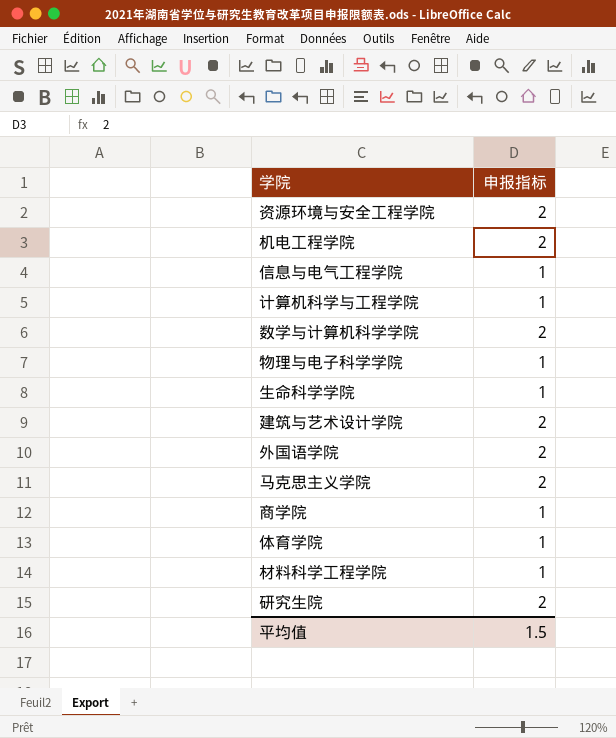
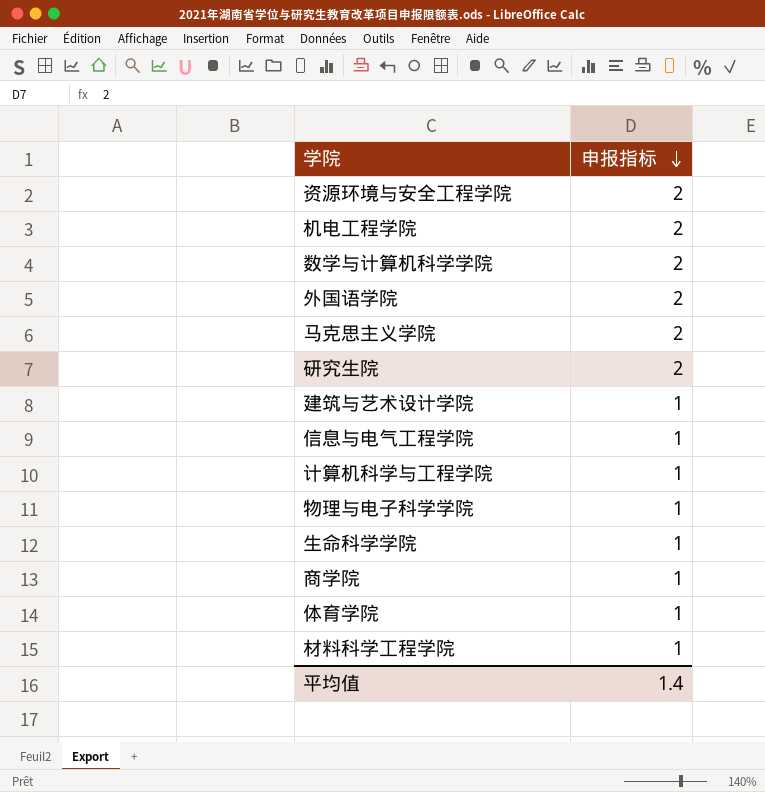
row order: none -> 申报指标 descending
建筑与艺术设计学院 | 申报指标: 2 -> 1
平均值 | 申报指标: 1.5 -> 1.4

